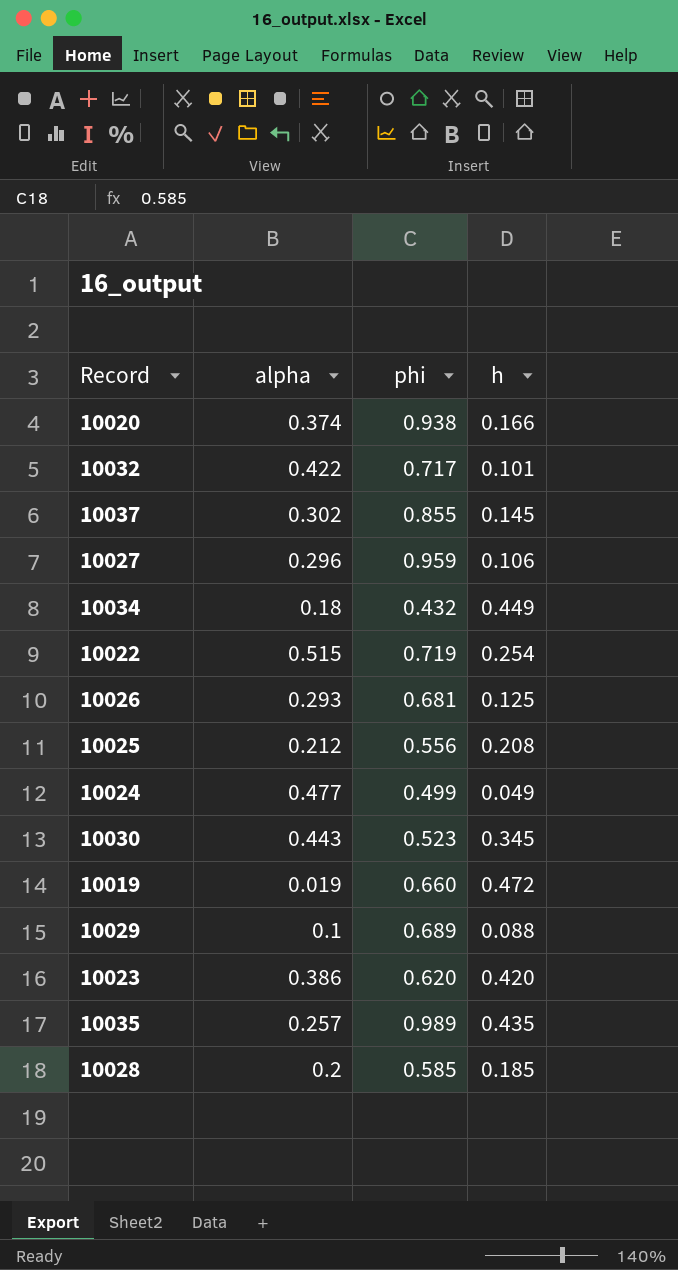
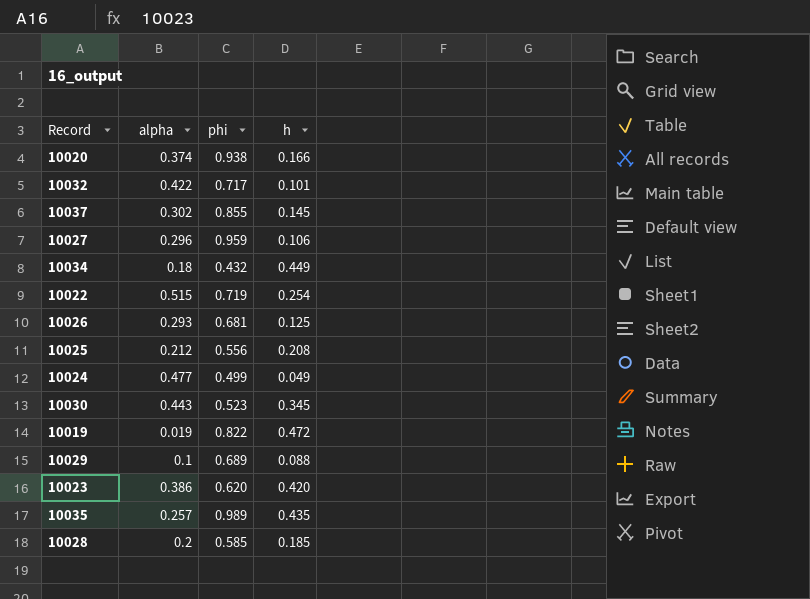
10019 | phi: 0.660 -> 0.822

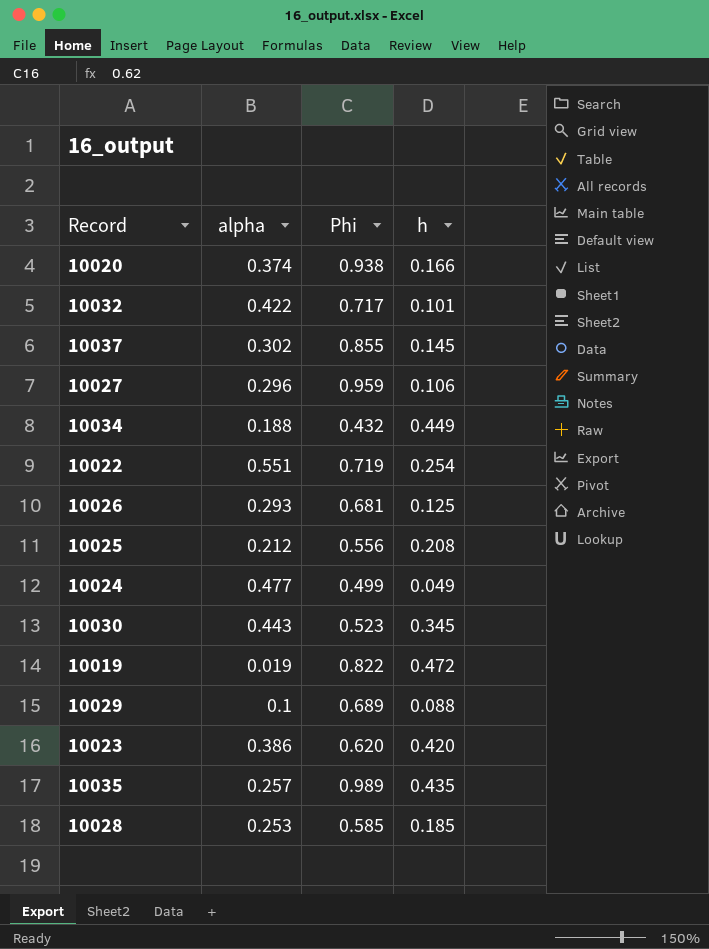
column name: phi -> Phi
10034 | alpha: 0.18 -> 0.188
10022 | alpha: 0.515 -> 0.551
10028 | alpha: 0.2 -> 0.253

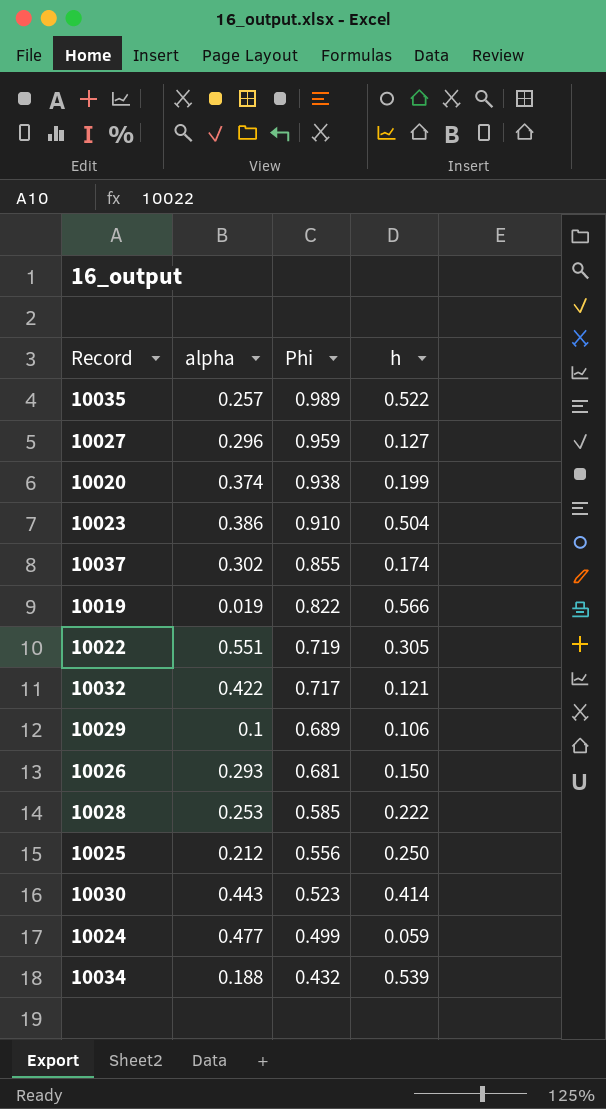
row order: none -> Phi descending
10035 | h: 0.435 -> 0.522
10027 | h: 0.106 -> 0.127
10020 | h: 0.166 -> 0.199
10023 | Phi: 0.620 -> 0.910
10023 | h: 0.420 -> 0.504
10037 | h: 0.145 -> 0.174
10019 | h: 0.472 -> 0.566
10022 | h: 0.254 -> 0.305
10032 | h: 0.101 -> 0.121
10029 | h: 0.088 -> 0.106
10026 | h: 0.125 -> 0.150
10028 | h: 0.185 -> 0.222
10025 | h: 0.208 -> 0.250
10030 | h: 0.345 -> 0.414
10024 | h: 0.049 -> 0.059
10034 | h: 0.449 -> 0.539

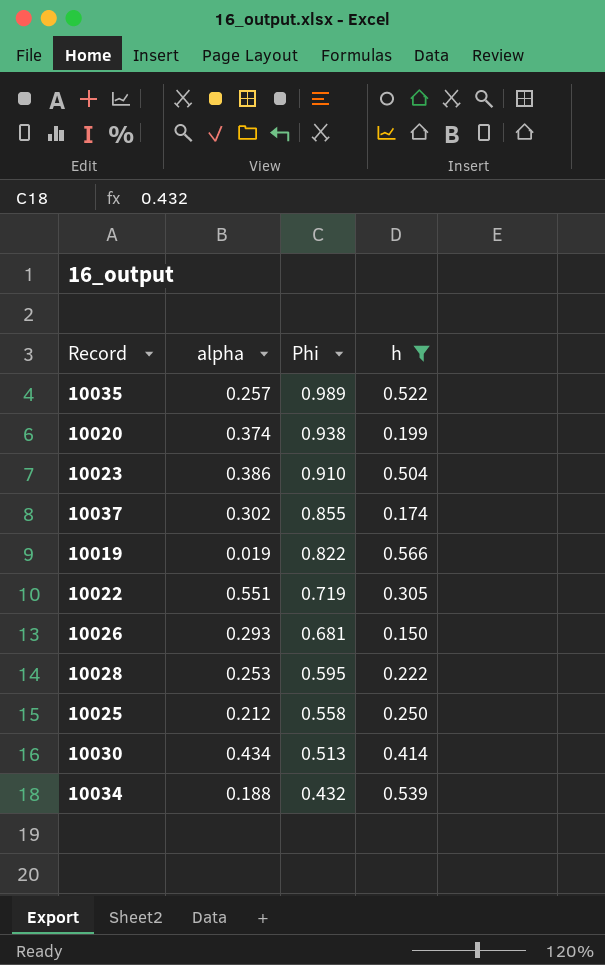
filter: none -> h >= 0.150
10028 | Phi: 0.585 -> 0.595
10025 | Phi: 0.556 -> 0.558
10030 | alpha: 0.443 -> 0.434
10030 | Phi: 0.523 -> 0.513

